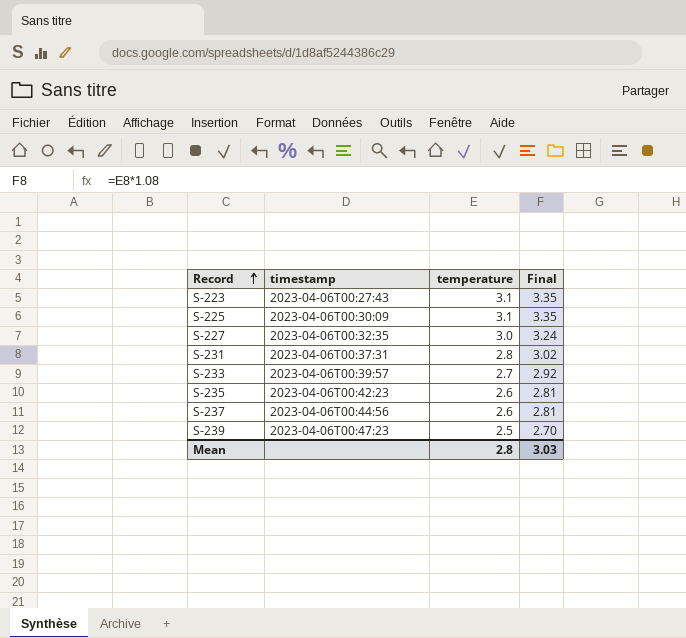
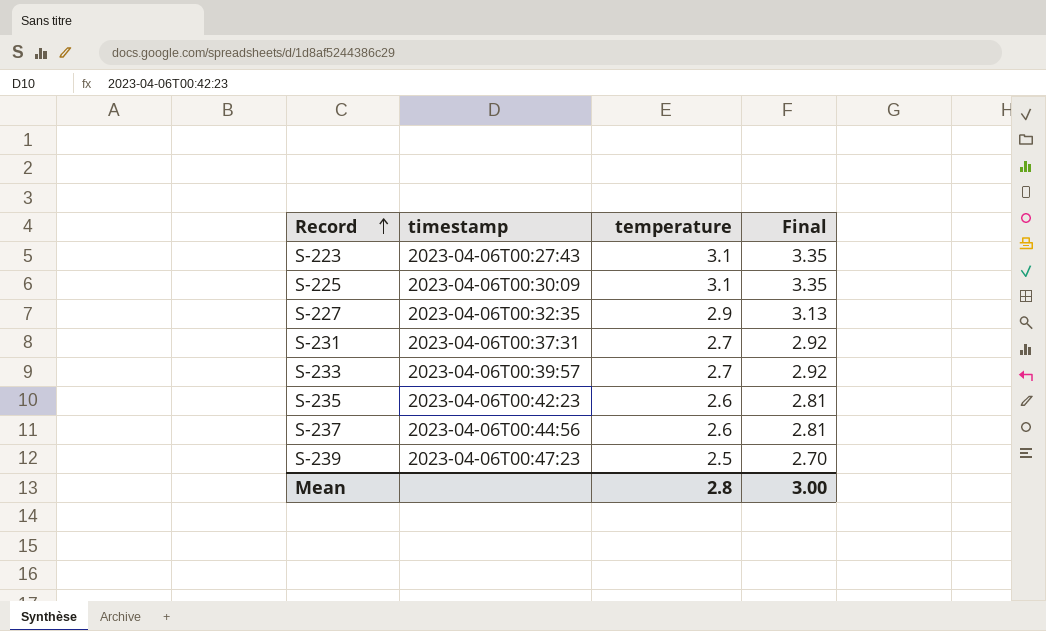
S-227 | temperature: 3.0 -> 2.9
S-227 | Final: 3.24 -> 3.13
S-231 | temperature: 2.8 -> 2.7
S-231 | Final: 3.02 -> 2.92
Mean | Final: 3.03 -> 3.00

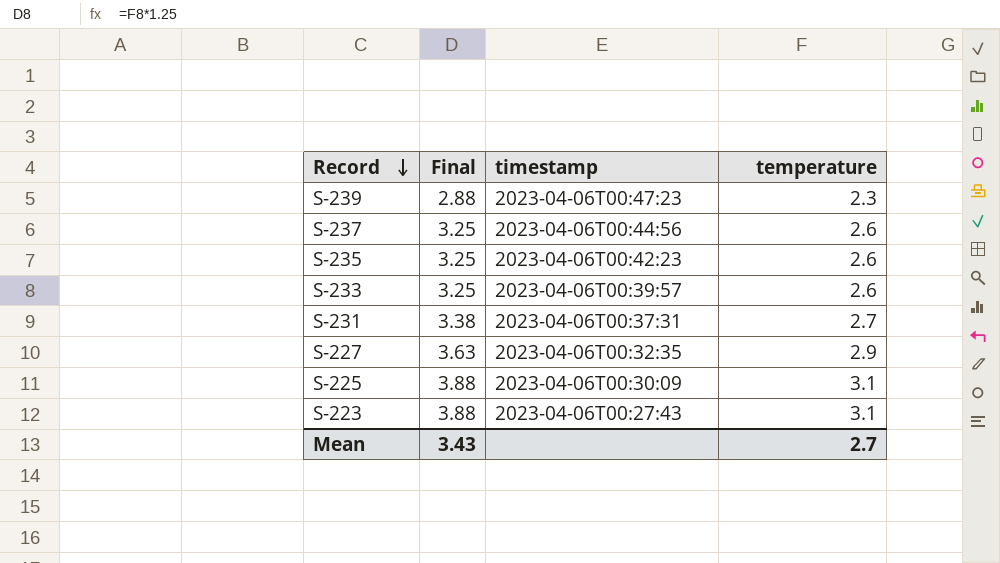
row order: Record ascending -> Record descending
column Final | formula: [temperature] * 1.08 -> [temperature] * 1.25
column Final | position: 4 -> 2
S-239 | temperature: 2.5 -> 2.3
S-233 | temperature: 2.7 -> 2.6
Mean | Final: 3.00 -> 3.43
Mean | temperature: 2.8 -> 2.7

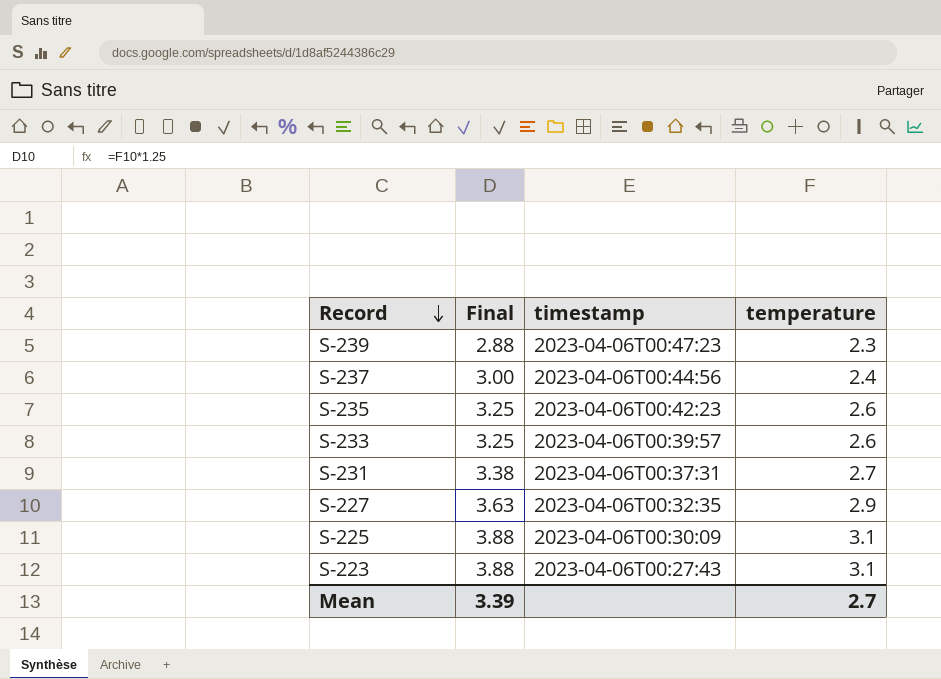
S-237 | Final: 3.25 -> 3.00
S-237 | temperature: 2.6 -> 2.4
Mean | Final: 3.43 -> 3.39

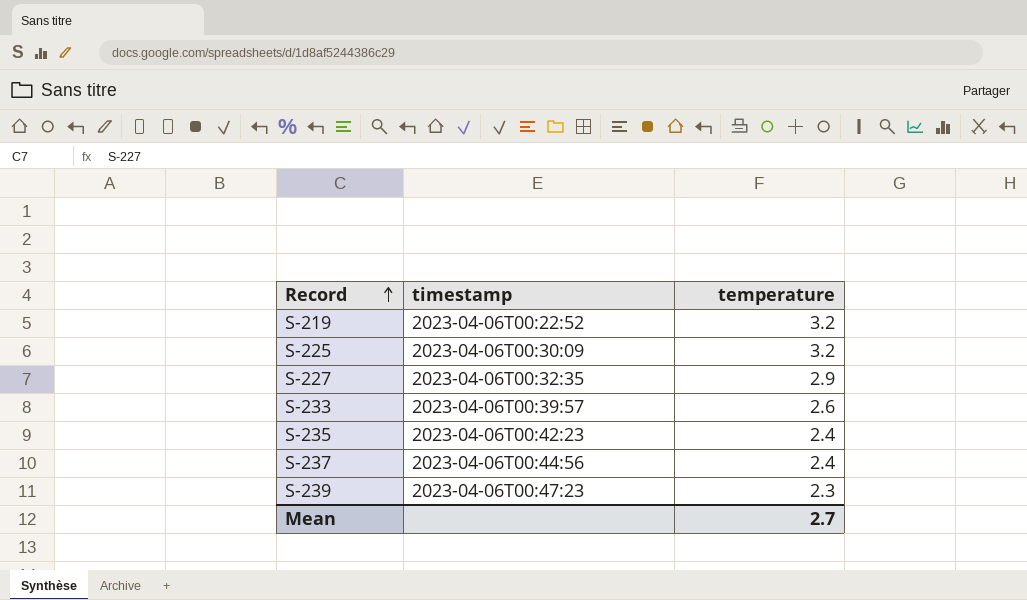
row order: Record descending -> Record ascending
column Final | formula: [temperature] * 1.25 -> none
row S-231: 3.38 | 2023-04-06T00:37:31 | 2.7 -> none
row S-223: 3.88 | 2023-04-06T00:27:43 | 3.1 -> none
row S-219: none -> 2023-04-06T00:22:52 | 3.2
S-225 | temperature: 3.1 -> 3.2
S-235 | temperature: 2.6 -> 2.4

